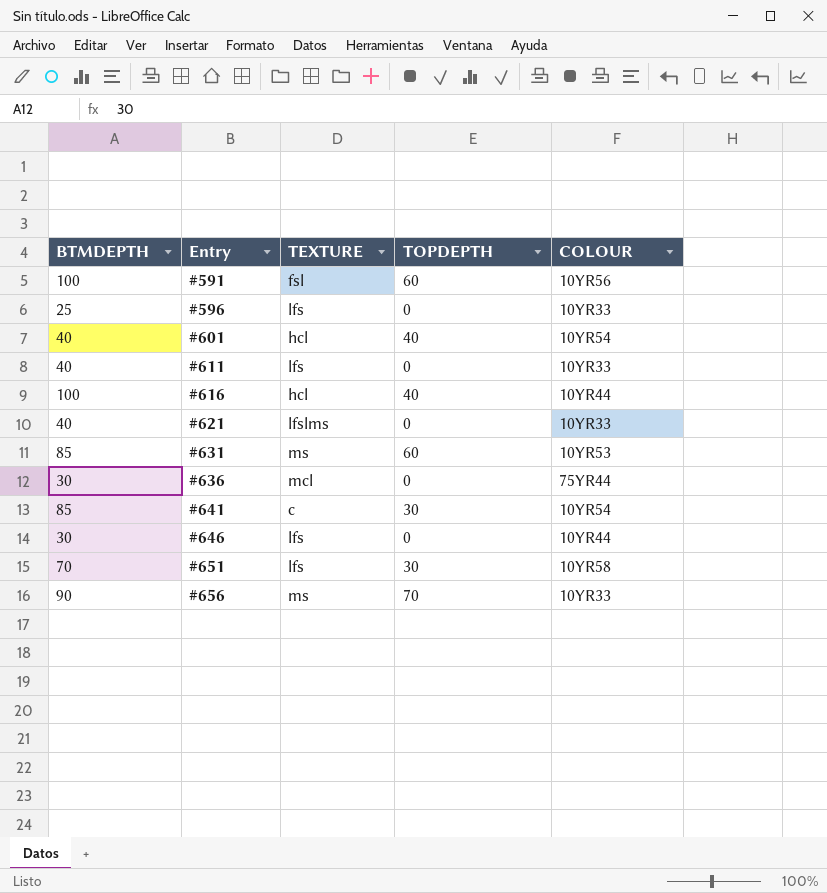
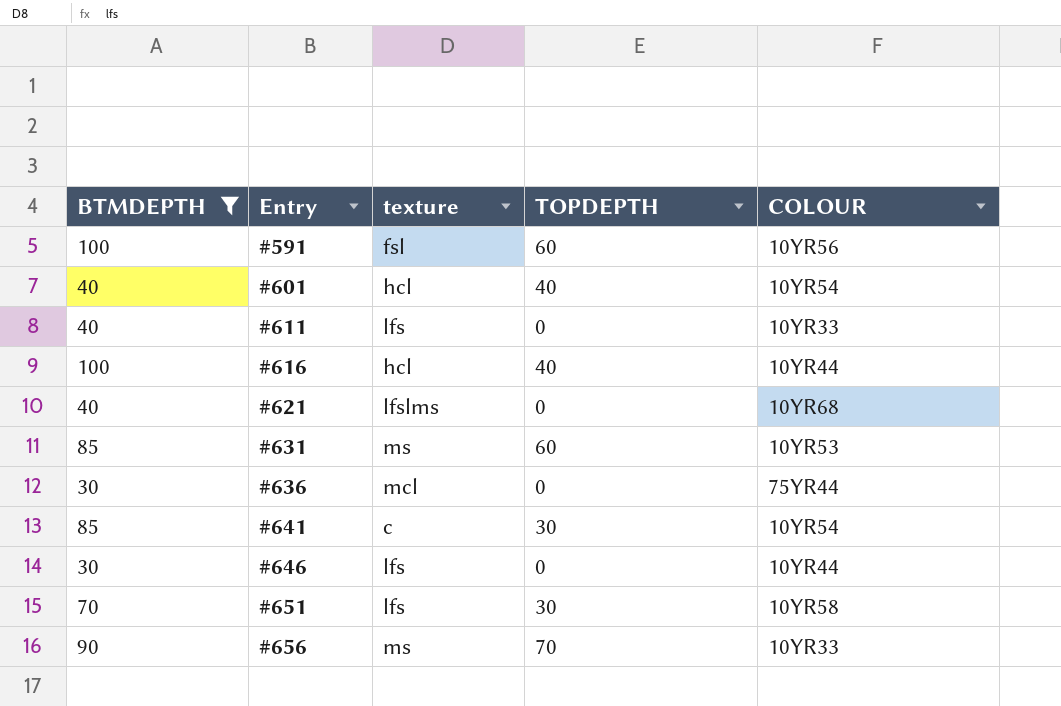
filter: none -> BTMDEPTH != 25
column name: TEXTURE -> texture
#621 | COLOUR: 10YR33 -> 10YR68

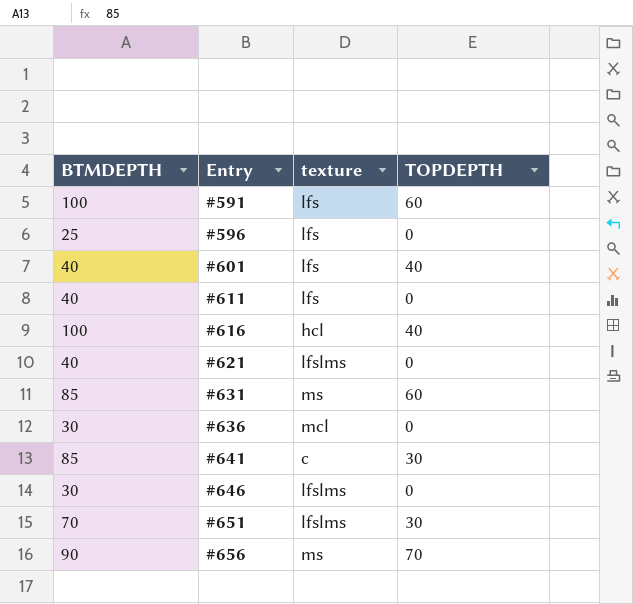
filter: BTMDEPTH != 25 -> none
column COLOUR | position: 5 -> none
#591 | texture: fsl -> lfs
#601 | texture: hcl -> lfs
#646 | texture: lfs -> lfslms
#651 | texture: lfs -> lfslms

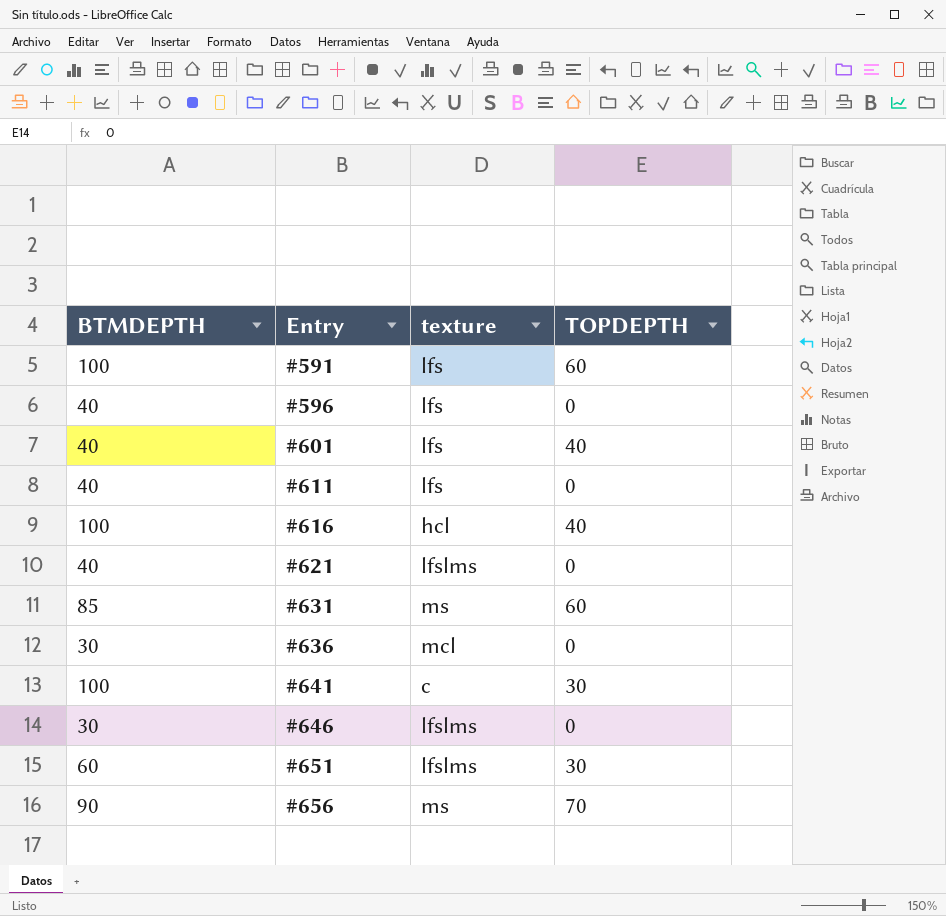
#596 | BTMDEPTH: 25 -> 40
#641 | BTMDEPTH: 85 -> 100
#651 | BTMDEPTH: 70 -> 60

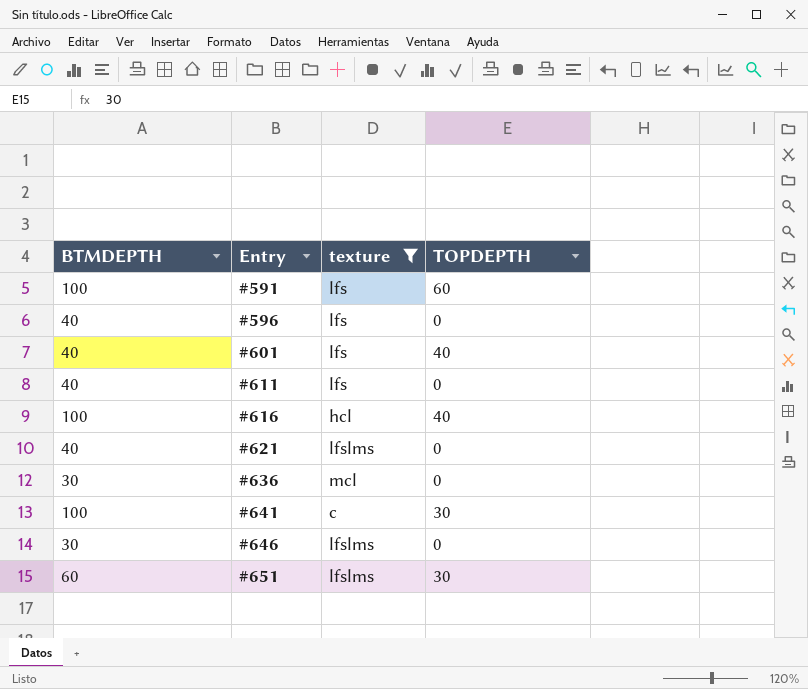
filter: none -> texture != ms

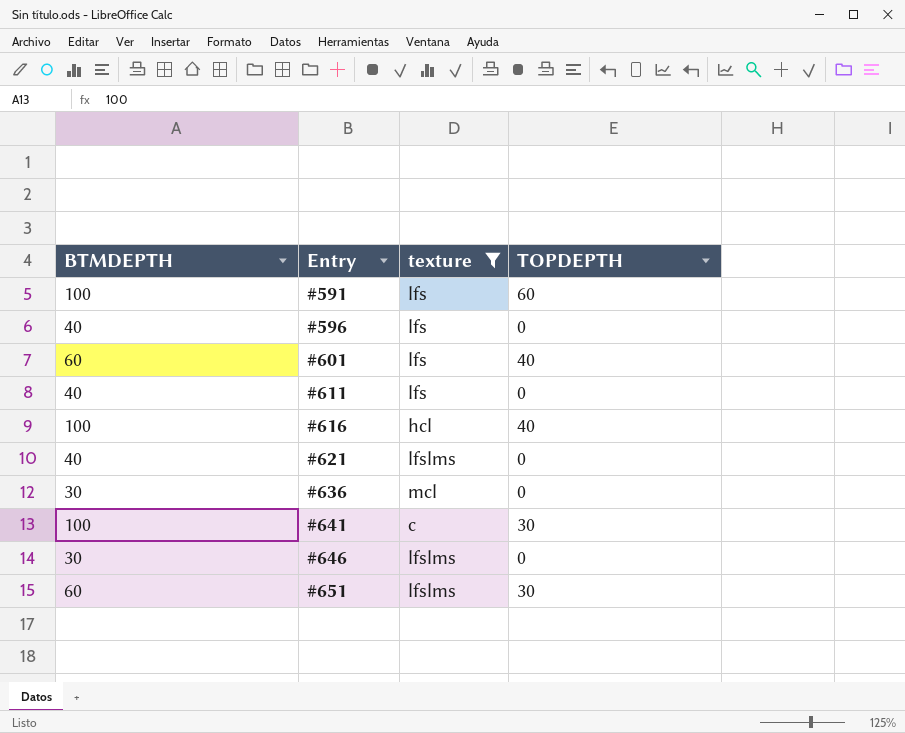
#601 | BTMDEPTH: 40 -> 60

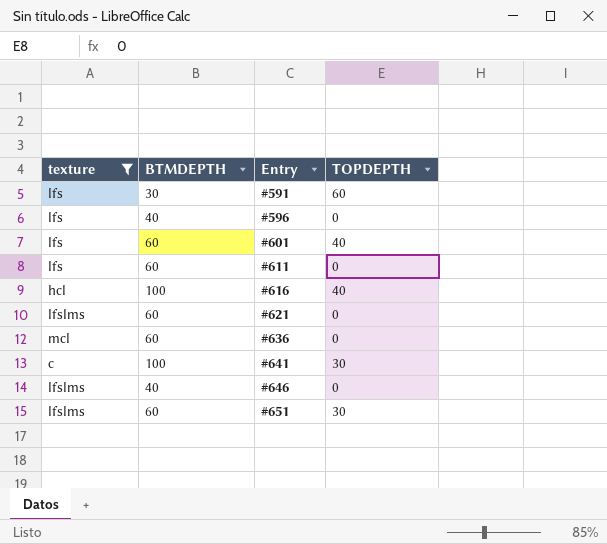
column texture | position: 3 -> 1
#591 | BTMDEPTH: 100 -> 30
#611 | BTMDEPTH: 40 -> 60
#621 | BTMDEPTH: 40 -> 60
#636 | BTMDEPTH: 30 -> 60
#646 | BTMDEPTH: 30 -> 40

